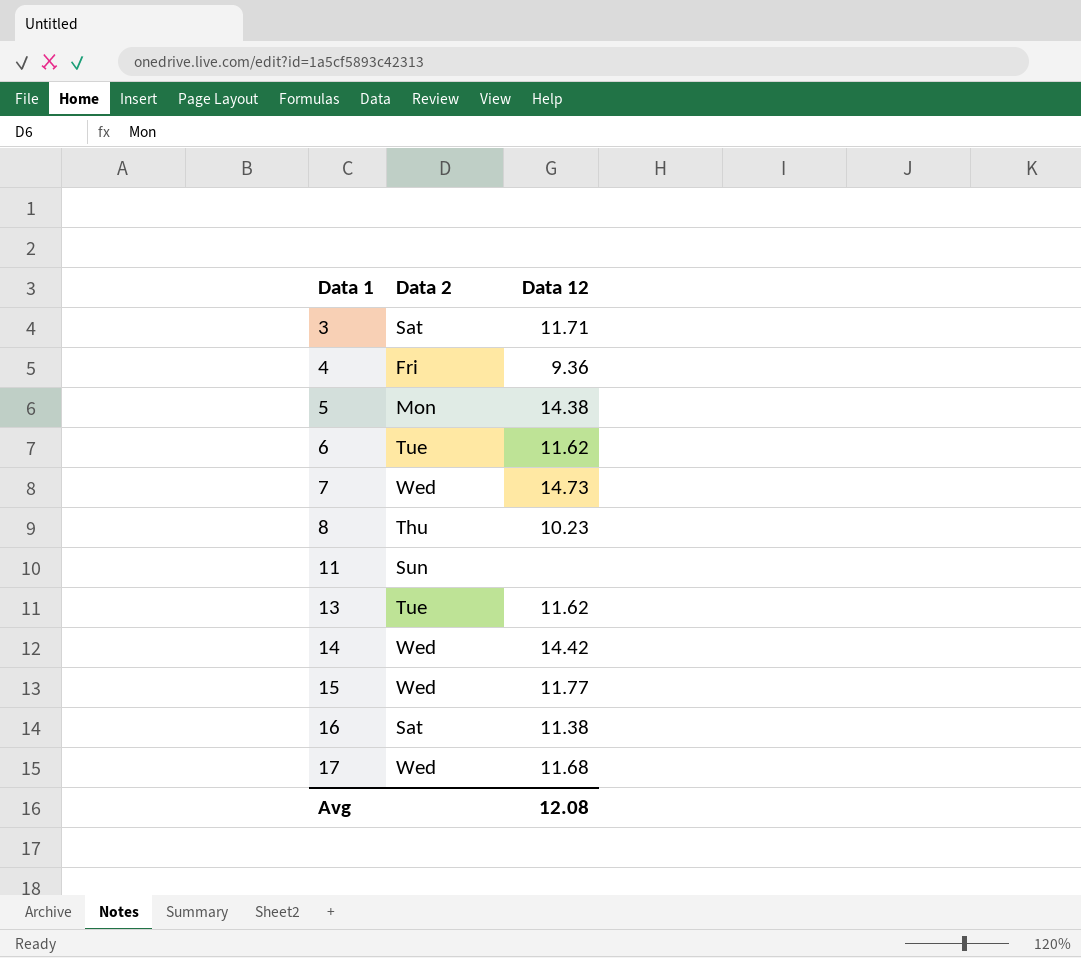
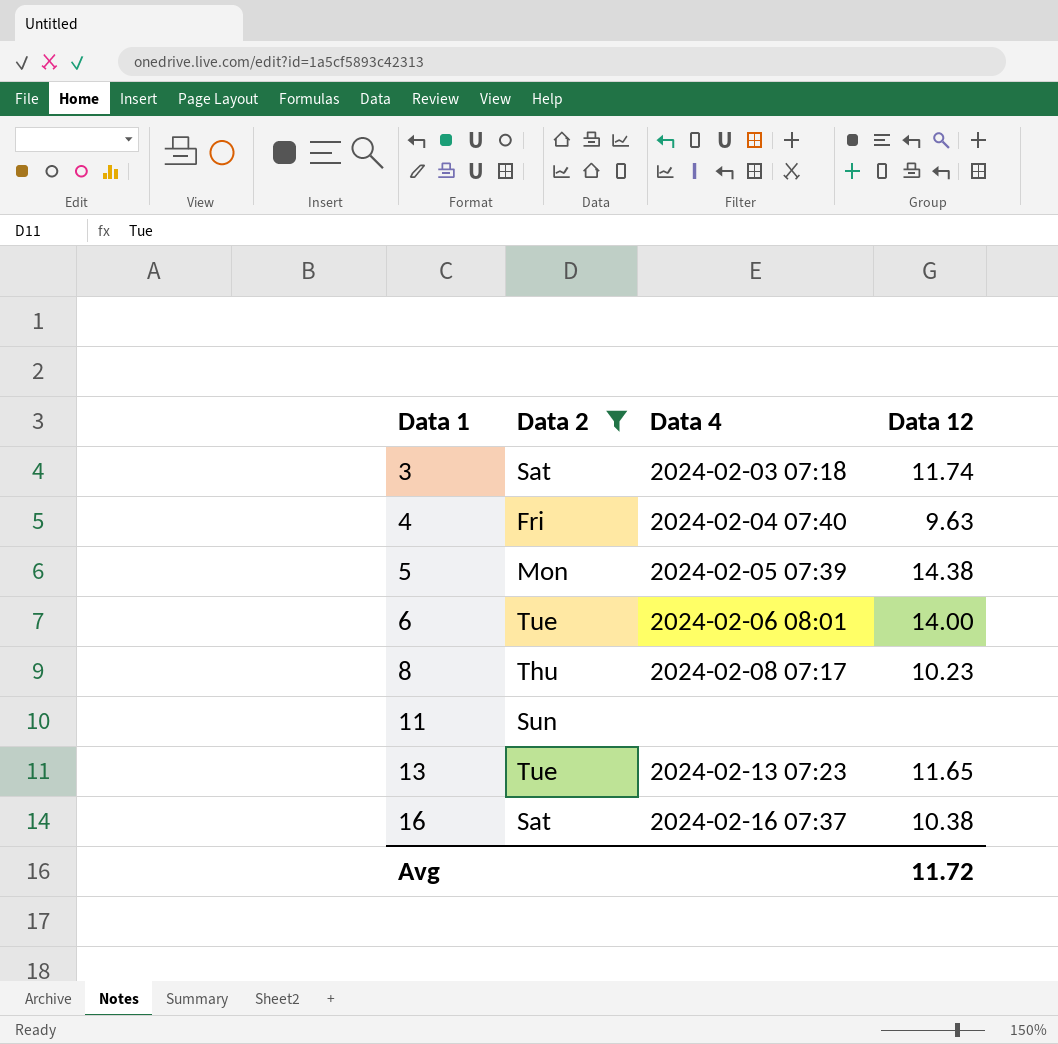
filter: none -> Data 2 != Wed
column Data 4 | position: none -> 3
3 | Data 12: 11.71 -> 11.74
4 | Data 12: 9.36 -> 9.63
6 | Data 12: 11.62 -> 14.00
13 | Data 12: 11.62 -> 11.65
16 | Data 12: 11.38 -> 10.38
Avg | Data 12: 12.08 -> 11.72

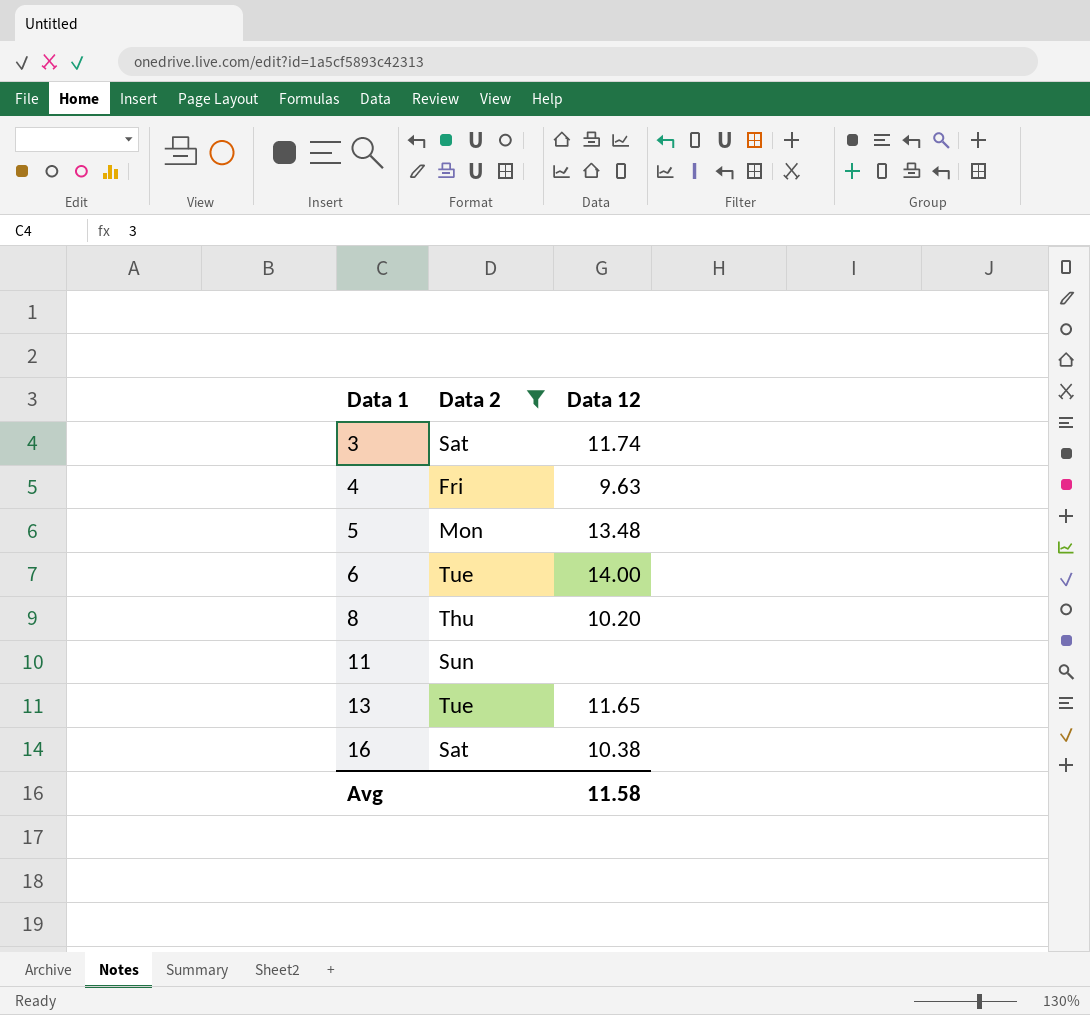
column Data 4 | position: 3 -> none
5 | Data 12: 14.38 -> 13.48
8 | Data 12: 10.23 -> 10.20
Avg | Data 12: 11.72 -> 11.58

